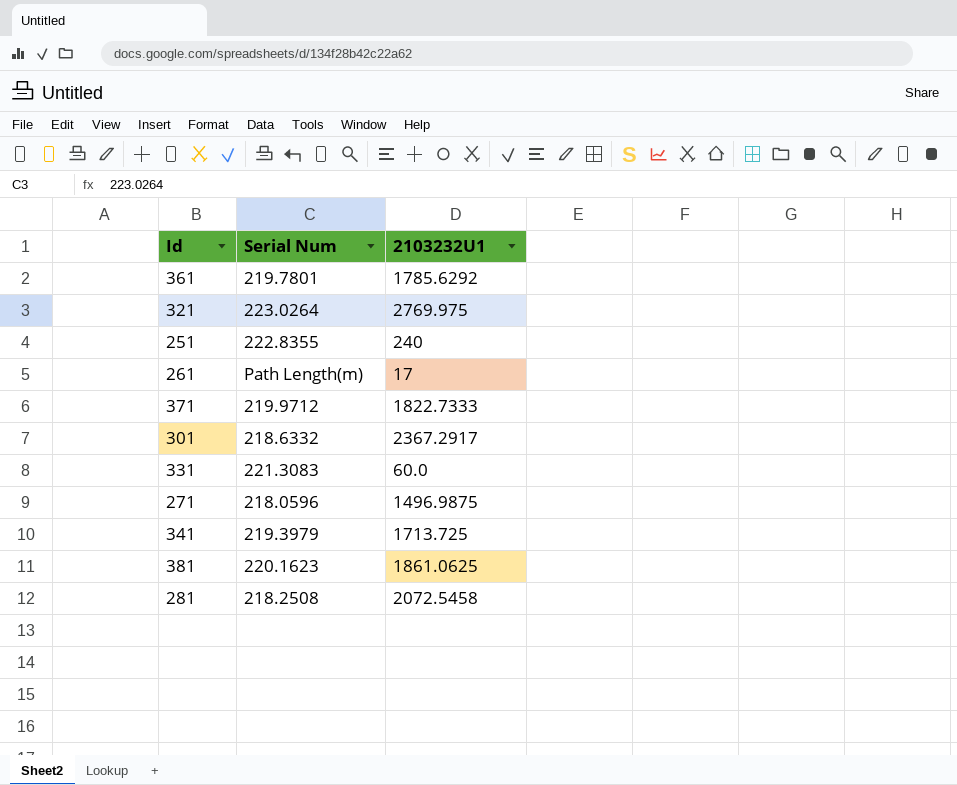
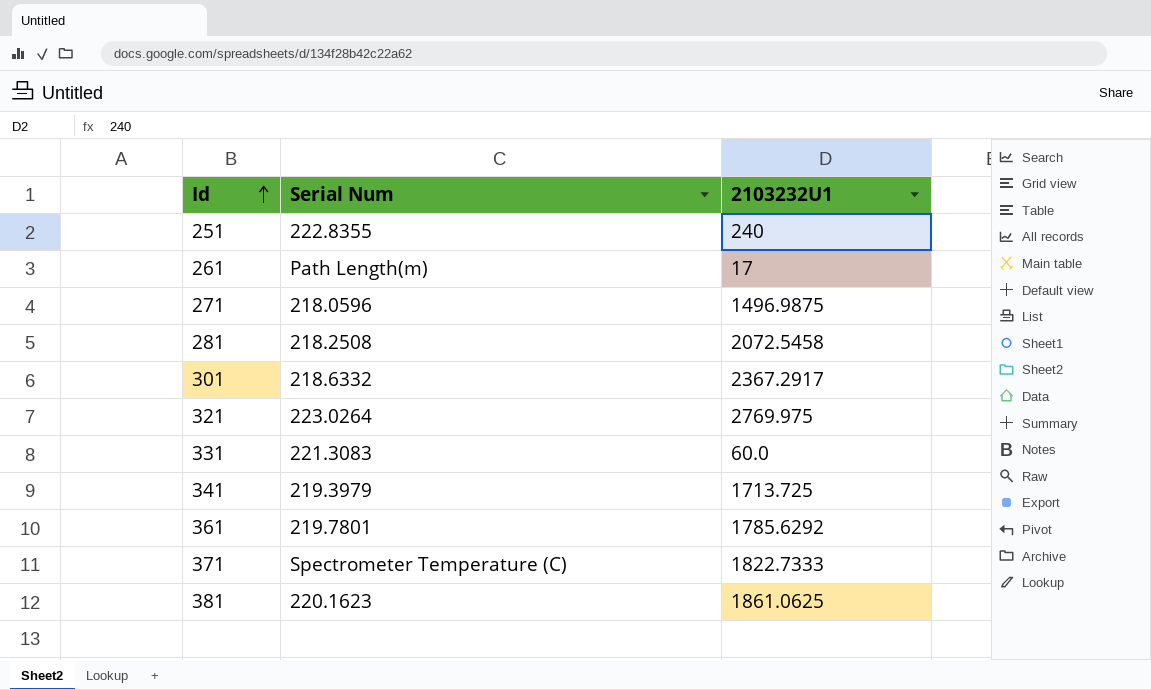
row order: none -> Id ascending
371 | Serial Num: 219.9712 -> Spectrometer Temperature (C)

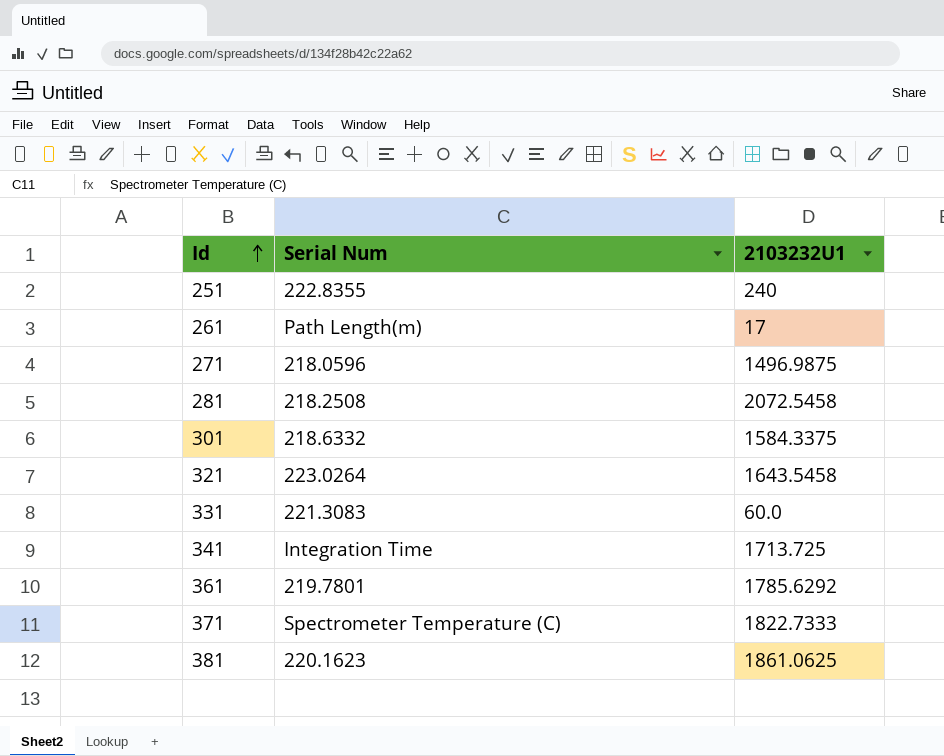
301 | 2103232U1: 2367.2917 -> 1584.3375
321 | 2103232U1: 2769.975 -> 1643.5458
341 | Serial Num: 219.3979 -> Integration Time

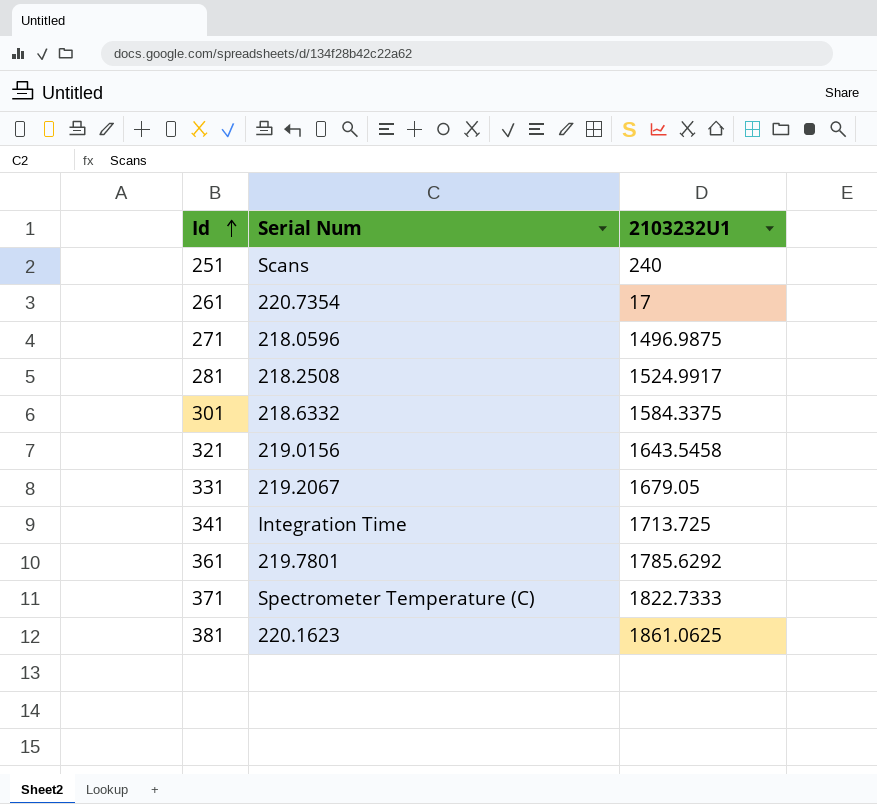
251 | Serial Num: 222.8355 -> Scans
261 | Serial Num: Path Length(m) -> 220.7354
281 | 2103232U1: 2072.5458 -> 1524.9917
321 | Serial Num: 223.0264 -> 219.0156
331 | Serial Num: 221.3083 -> 219.2067
331 | 2103232U1: 60.0 -> 1679.05

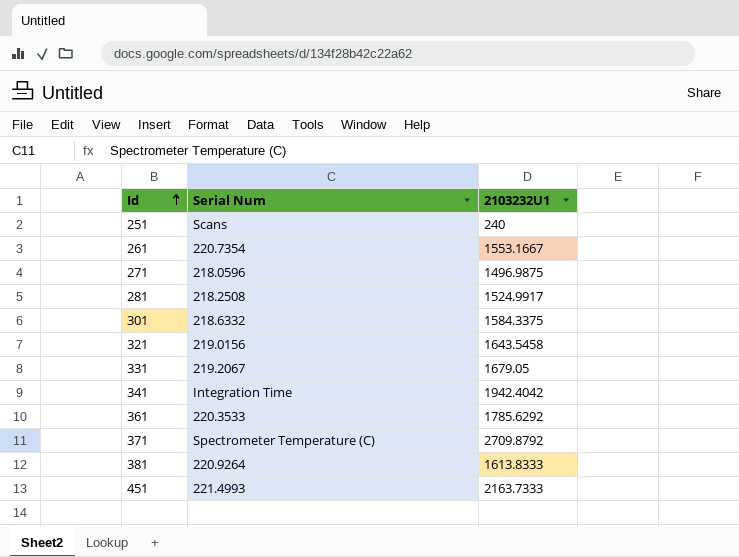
261 | 2103232U1: 17 -> 1553.1667
341 | 2103232U1: 1713.725 -> 1942.4042
361 | Serial Num: 219.7801 -> 220.3533
371 | 2103232U1: 1822.7333 -> 2709.8792
381 | Serial Num: 220.1623 -> 220.9264
381 | 2103232U1: 1861.0625 -> 1613.8333
row 451: none -> 221.4993 | 2163.7333

